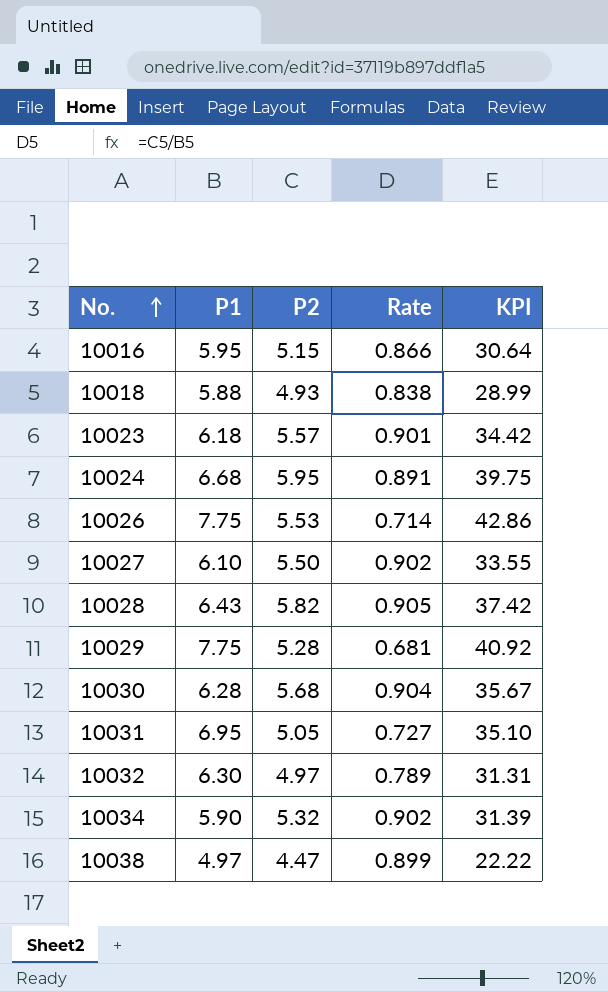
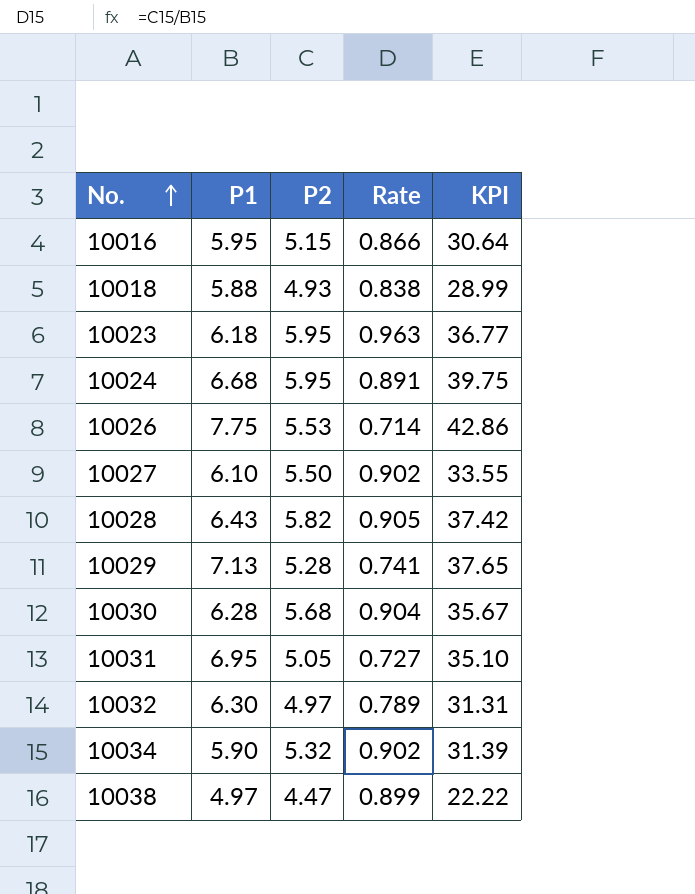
10023 | P2: 5.57 -> 5.95
10023 | Rate: 0.901 -> 0.963
10023 | KPI: 34.42 -> 36.77
10029 | P1: 7.75 -> 7.13
10029 | Rate: 0.681 -> 0.741
10029 | KPI: 40.92 -> 37.65

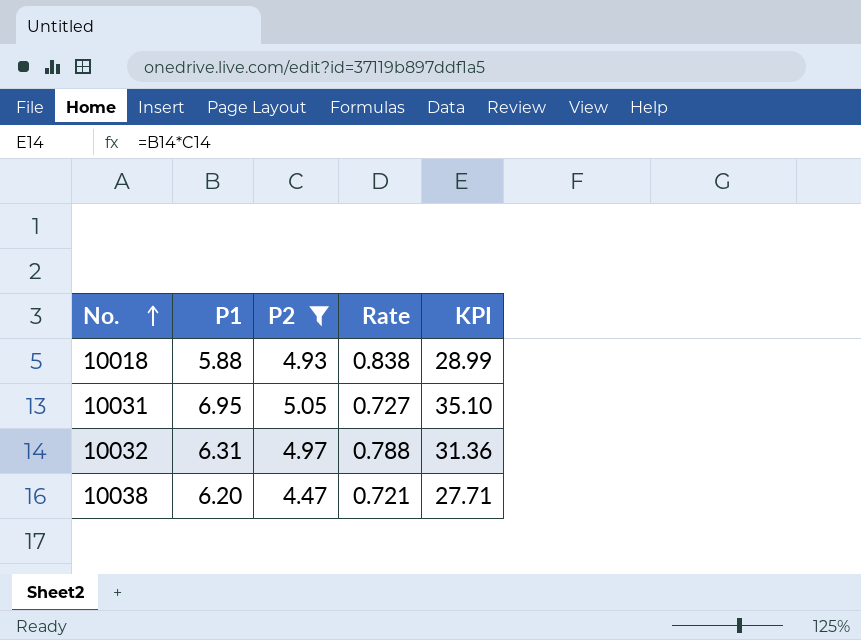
filter: none -> P2 <= 5.05
10032 | P1: 6.30 -> 6.31
10032 | Rate: 0.789 -> 0.788
10032 | KPI: 31.31 -> 31.36
10038 | P1: 4.97 -> 6.20
10038 | Rate: 0.899 -> 0.721
10038 | KPI: 22.22 -> 27.71

